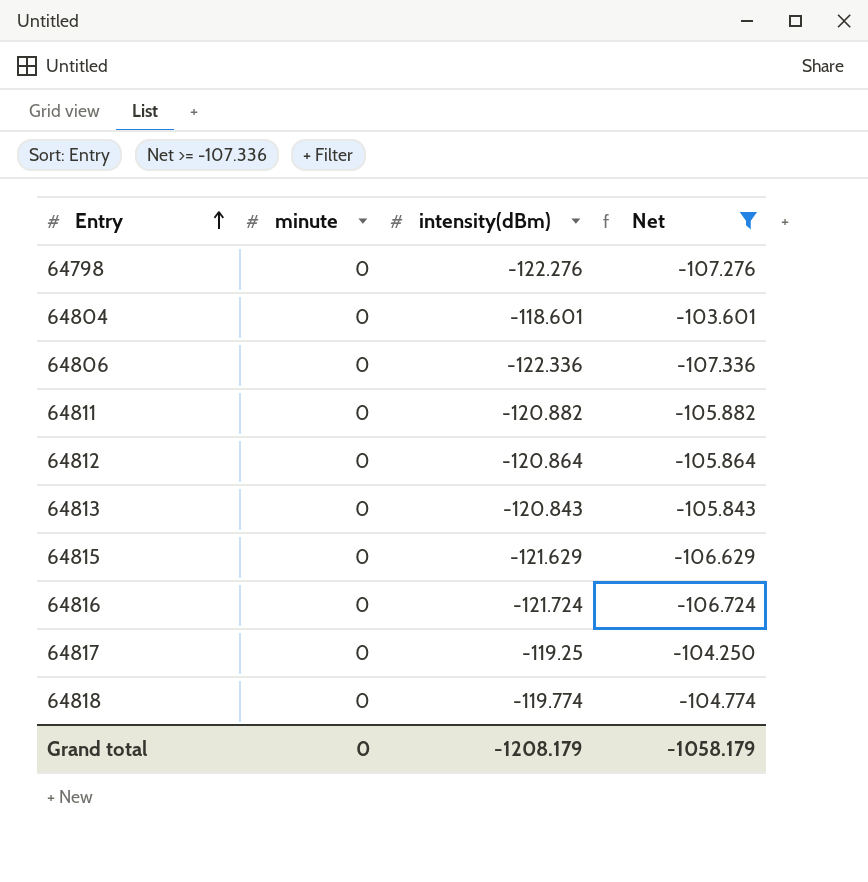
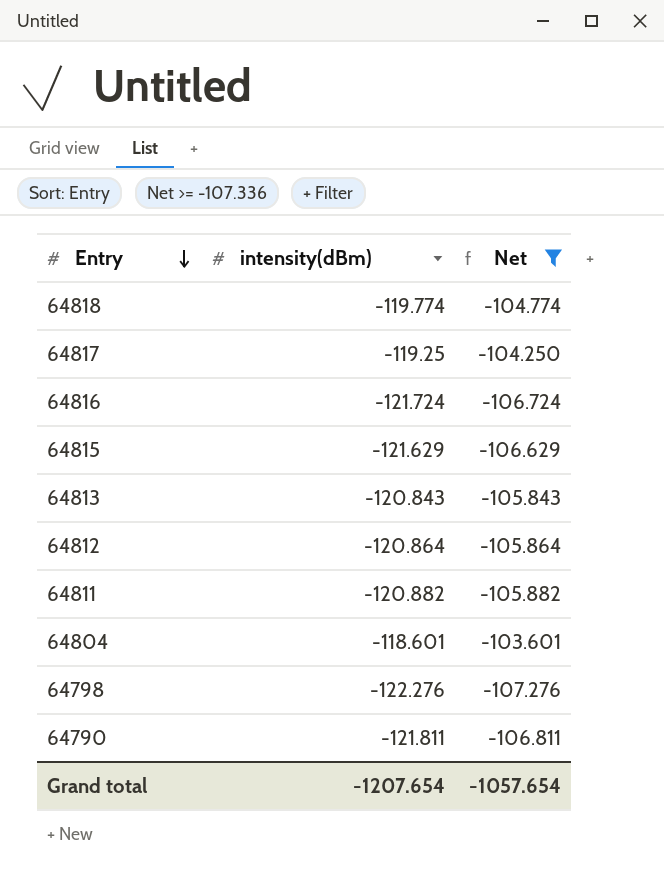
row order: Entry ascending -> Entry descending
column minute | position: 2 -> none
row 64806: 0 | -122.336 | -107.336 -> none
row 64790: none -> -121.811 | -106.811
Grand total | intensity(dBm): -1208.179 -> -1207.654
Grand total | Net: -1058.179 -> -1057.654

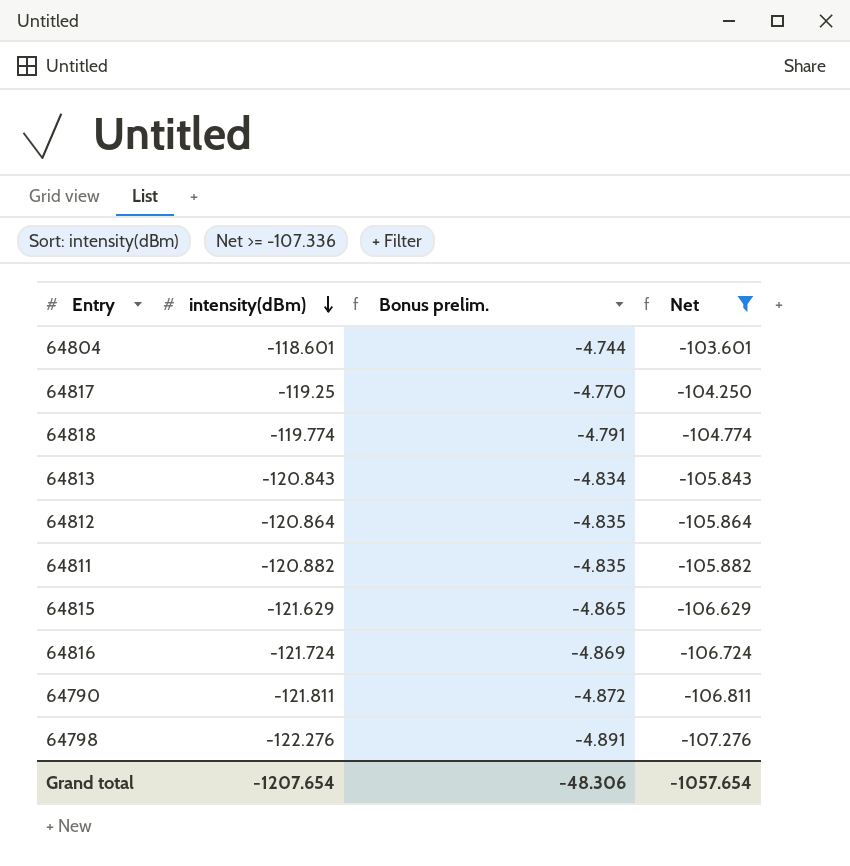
row order: Entry descending -> intensity(dBm) descending
column Bonus prelim. | formula: none -> [intensity(dBm)] * 0.04

